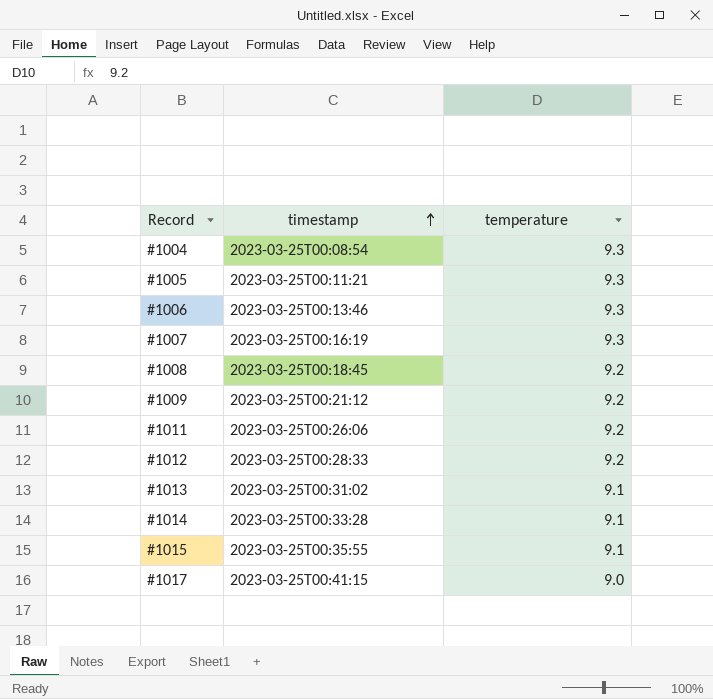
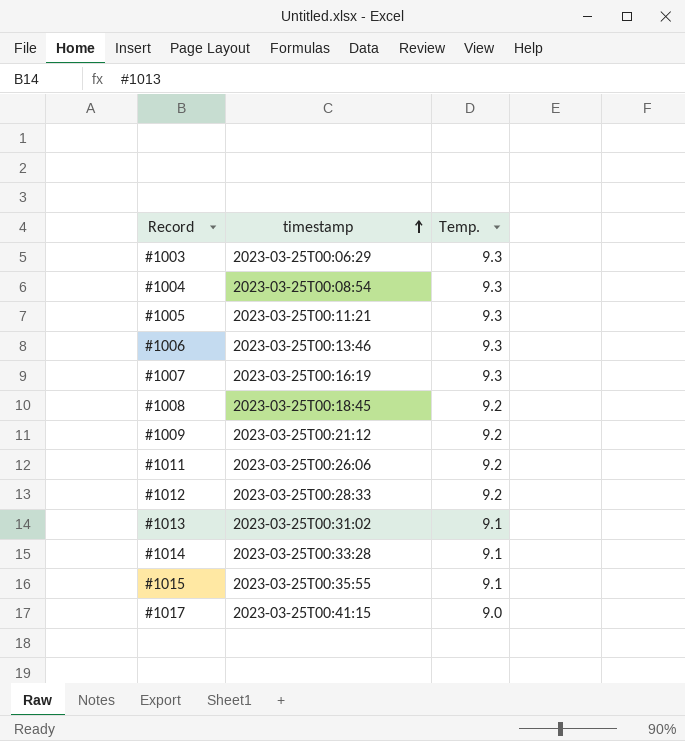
column name: temperature -> Temp.
row #1003: none -> 2023-03-25T00:06:29 | 9.3

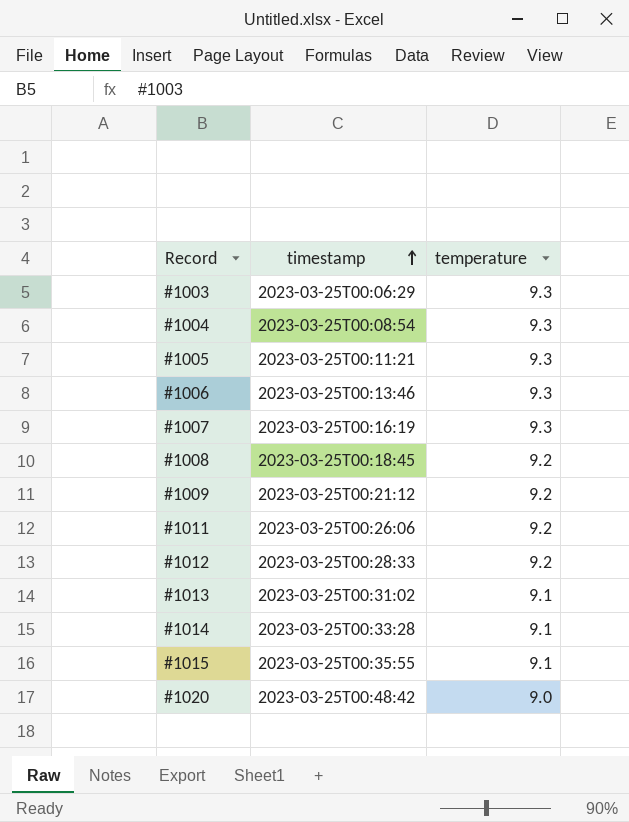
column name: Temp. -> temperature
row #1017: 2023-03-25T00:41:15 | 9.0 -> none
row #1020: none -> 2023-03-25T00:48:42 | 9.0

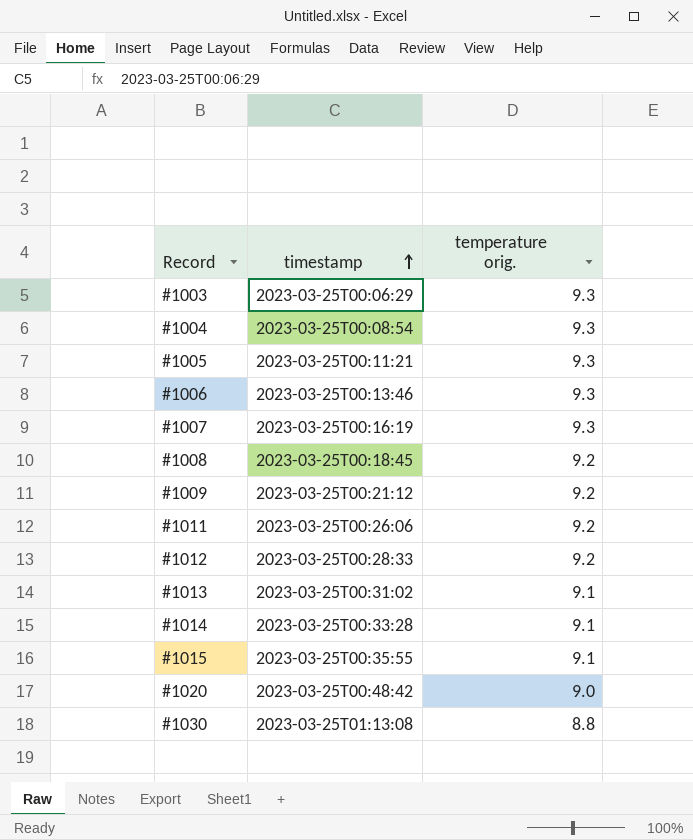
column name: temperature -> temperature orig.
row #1030: none -> 2023-03-25T01:13:08 | 8.8

